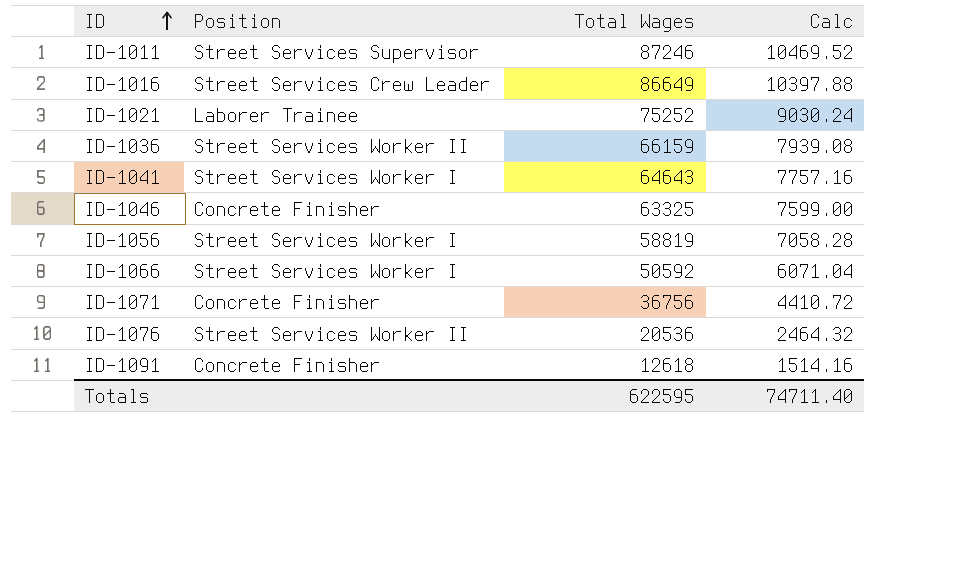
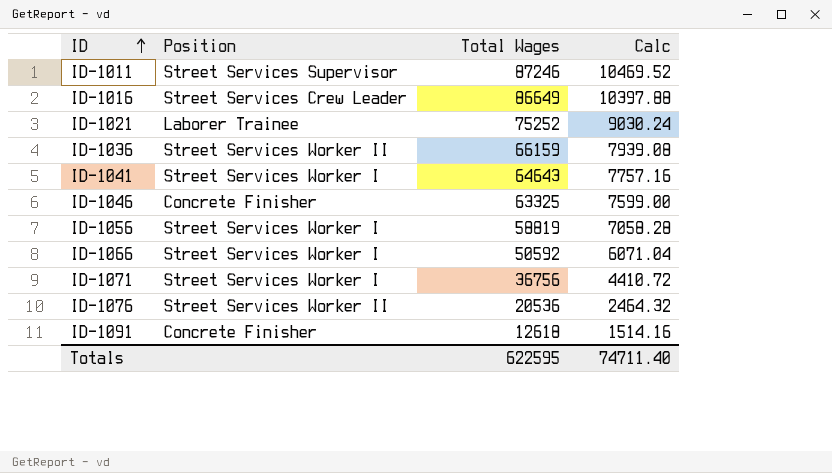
ID-1071 | Position: Concrete Finisher -> Street Services Worker I

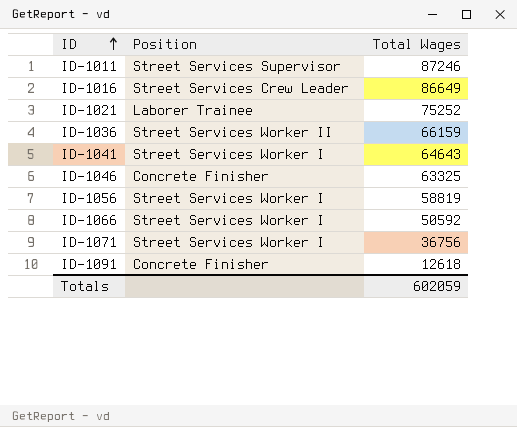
column Calc | formula: [Total Wages] * 0.12 -> none
row ID-1076: Street Services Worker II | 20536 | 2464.32 -> none
Totals | Total Wages: 622595 -> 602059

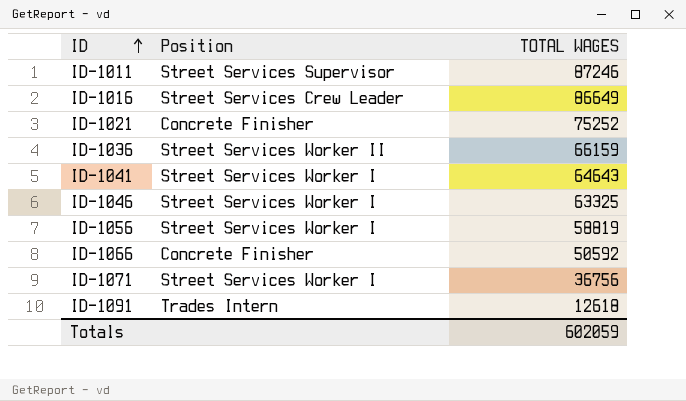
column name: Total Wages -> TOTAL WAGES
ID-1021 | Position: Laborer Trainee -> Concrete Finisher
ID-1046 | Position: Concrete Finisher -> Street Services Worker I
ID-1066 | Position: Street Services Worker I -> Concrete Finisher
ID-1091 | Position: Concrete Finisher -> Trades Intern

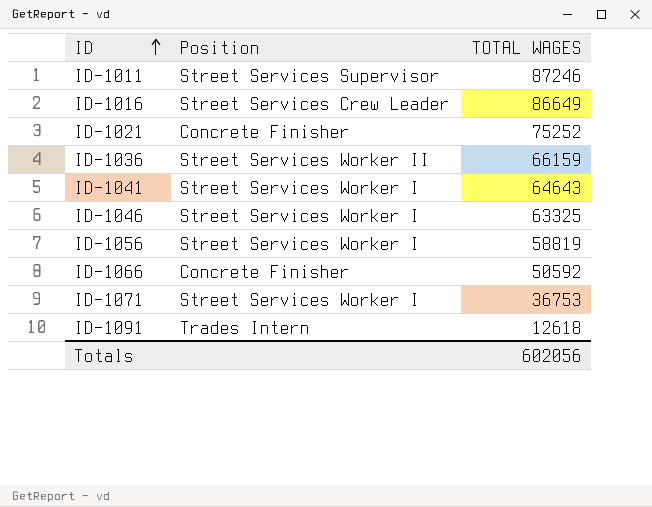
ID-1071 | TOTAL WAGES: 36756 -> 36753
Totals | TOTAL WAGES: 602059 -> 602056

